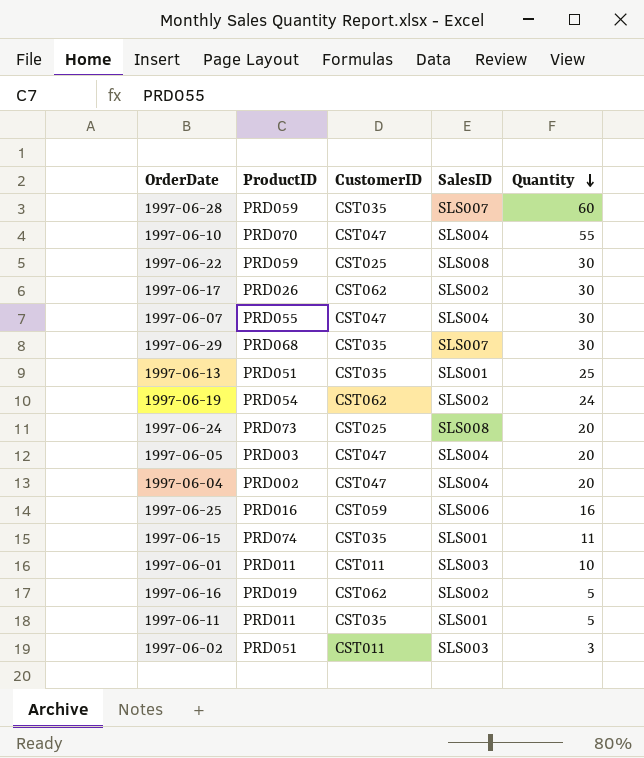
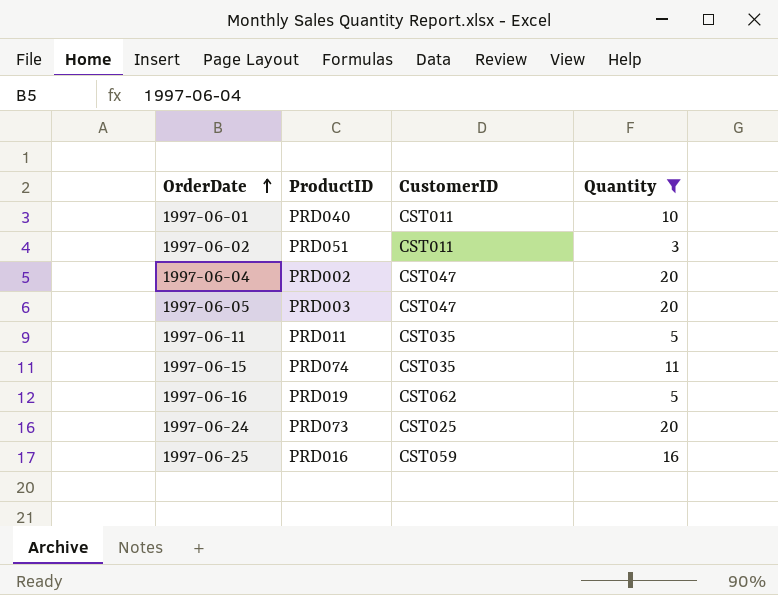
filter: none -> Quantity <= 20
row order: Quantity descending -> OrderDate ascending
column SalesID | position: 4 -> none
1997-06-01 | ProductID: PRD011 -> PRD040

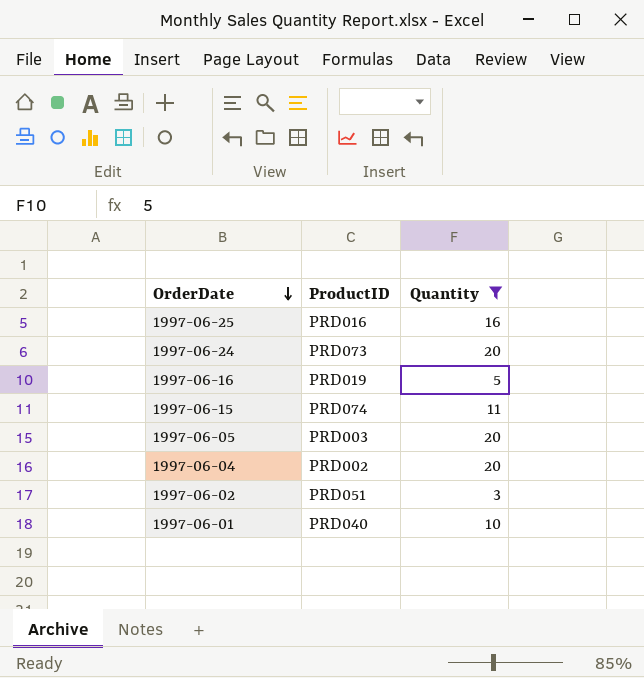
row order: OrderDate ascending -> OrderDate descending
column CustomerID | position: 3 -> none
row 1997-06-11: PRD011 | CST035 | 5 -> none

